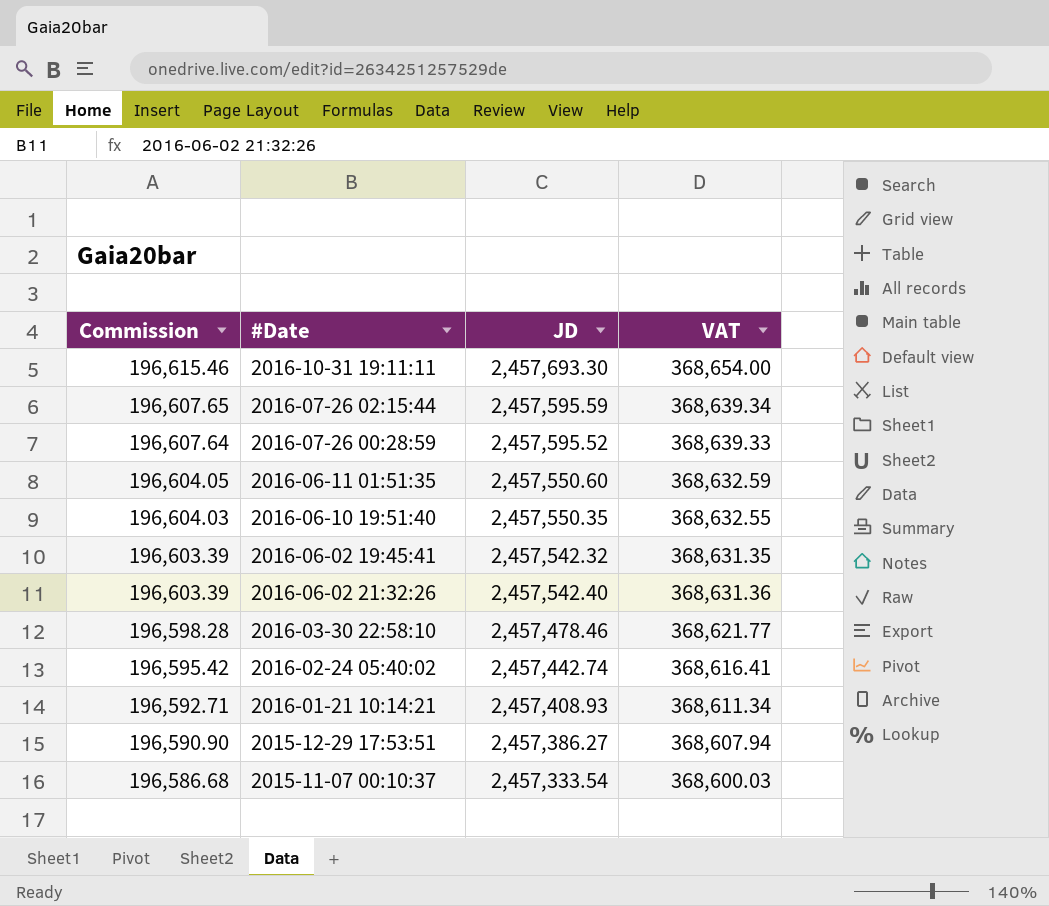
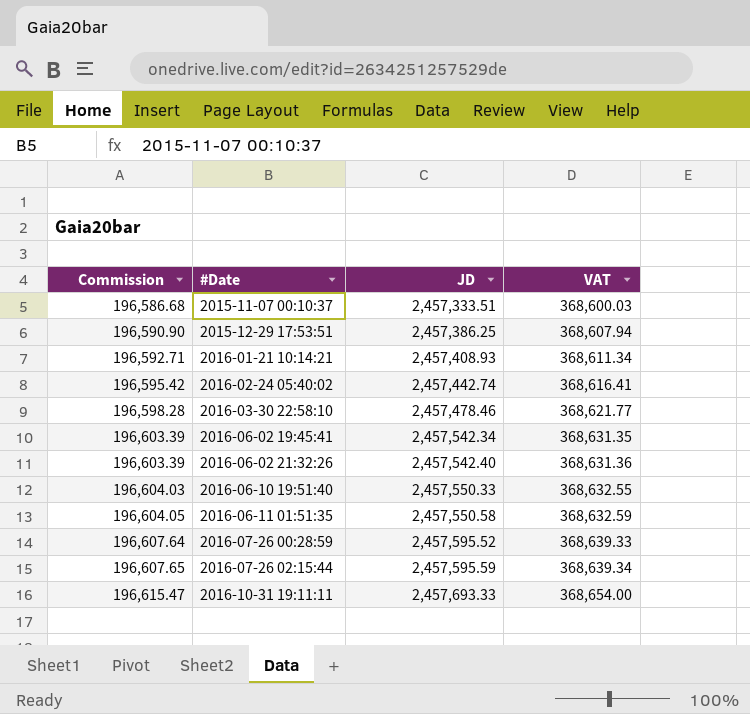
row order: Commission descending -> Commission ascending
2015-11-07 00:10:37 | JD: 2,457,333.54 -> 2,457,333.51
2015-12-29 17:53:51 | JD: 2,457,386.27 -> 2,457,386.25
2016-06-02 19:45:41 | JD: 2,457,542.32 -> 2,457,542.34
2016-06-10 19:51:40 | JD: 2,457,550.35 -> 2,457,550.33
2016-06-11 01:51:35 | JD: 2,457,550.60 -> 2,457,550.58
2016-10-31 19:11:11 | Commission: 196,615.46 -> 196,615.47
2016-10-31 19:11:11 | JD: 2,457,693.30 -> 2,457,693.33

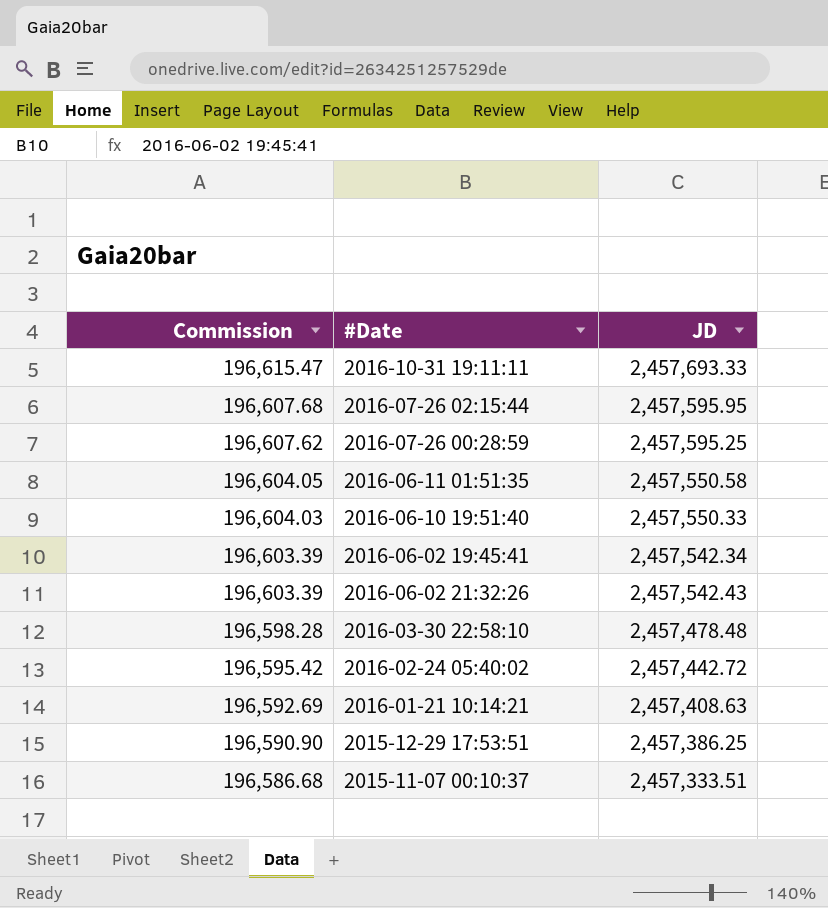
row order: Commission ascending -> Commission descending
column VAT | formula: [JD] * 0.15 -> none
2016-07-26 02:15:44 | Commission: 196,607.65 -> 196,607.68
2016-07-26 02:15:44 | JD: 2,457,595.59 -> 2,457,595.95
2016-07-26 00:28:59 | Commission: 196,607.64 -> 196,607.62
2016-07-26 00:28:59 | JD: 2,457,595.52 -> 2,457,595.25
2016-06-02 21:32:26 | JD: 2,457,542.40 -> 2,457,542.43
2016-03-30 22:58:10 | JD: 2,457,478.46 -> 2,457,478.48
2016-02-24 05:40:02 | JD: 2,457,442.74 -> 2,457,442.72
2016-01-21 10:14:21 | Commission: 196,592.71 -> 196,592.69
2016-01-21 10:14:21 | JD: 2,457,408.93 -> 2,457,408.63

